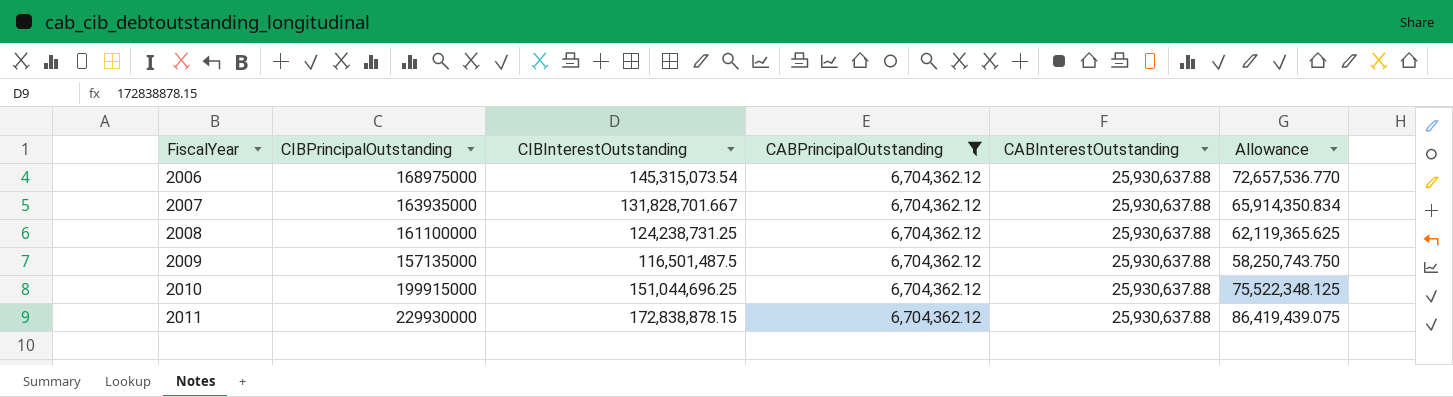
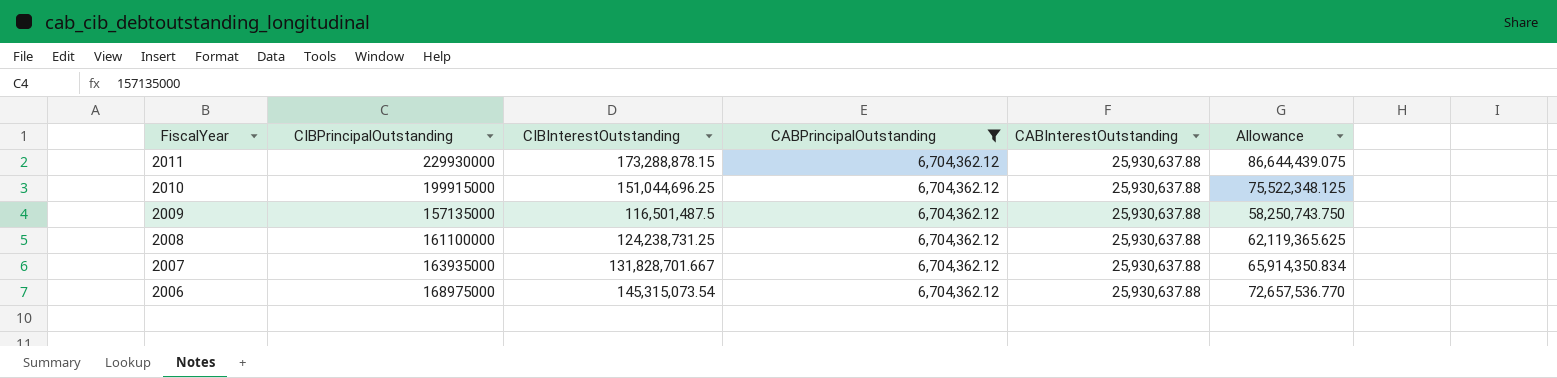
row order: FiscalYear ascending -> FiscalYear descending
2011 | CIBInterestOutstanding: 172,838,878.15 -> 173,288,878.15
2011 | Allowance: 86,419,439.075 -> 86,644,439.075

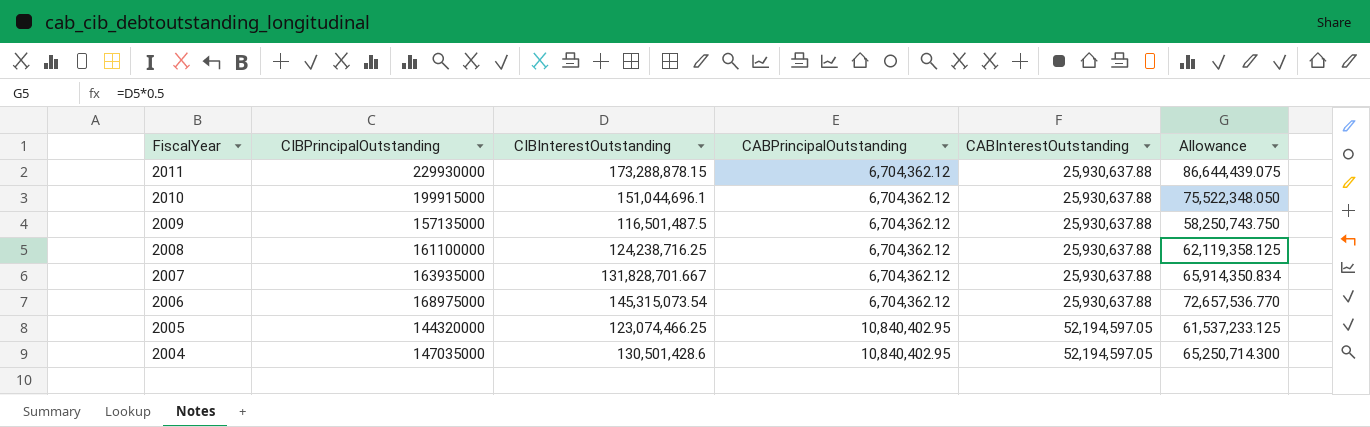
filter: CABPrincipalOutstanding = 6,704,362.12 -> none
2010 | CIBInterestOutstanding: 151,044,696.25 -> 151,044,696.1
2010 | Allowance: 75,522,348.125 -> 75,522,348.050
2008 | CIBInterestOutstanding: 124,238,731.25 -> 124,238,716.25
2008 | Allowance: 62,119,365.625 -> 62,119,358.125

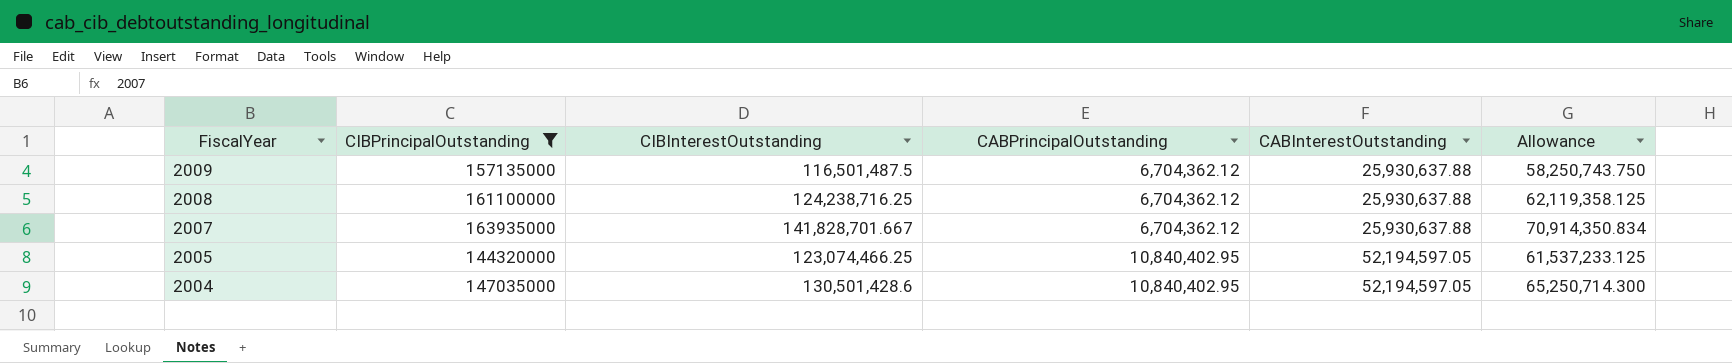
filter: none -> CIBPrincipalOutstanding <= 163935000
2007 | CIBInterestOutstanding: 131,828,701.667 -> 141,828,701.667
2007 | Allowance: 65,914,350.834 -> 70,914,350.834

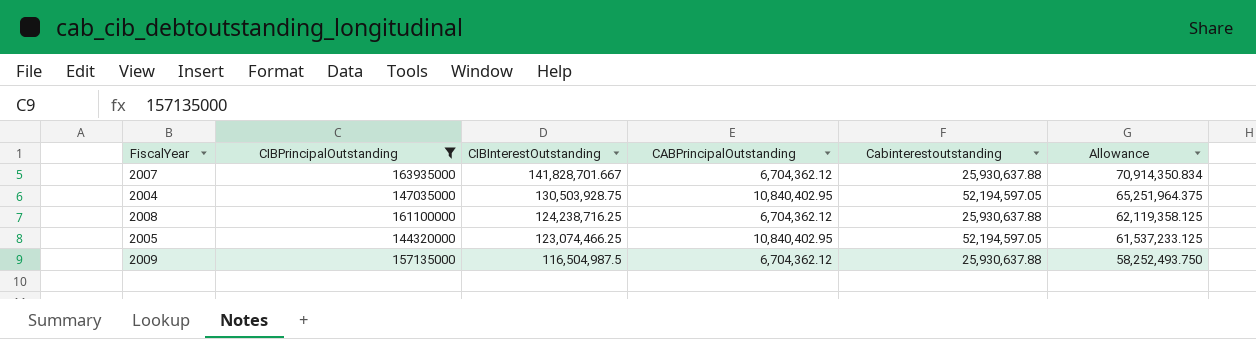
row order: FiscalYear descending -> CIBInterestOutstanding descending
column name: CABInterestOutstanding -> Cabinterestoutstanding
2004 | CIBInterestOutstanding: 130,501,428.6 -> 130,503,928.75
2004 | Allowance: 65,250,714.300 -> 65,251,964.375
2009 | CIBInterestOutstanding: 116,501,487.5 -> 116,504,987.5
2009 | Allowance: 58,250,743.750 -> 58,252,493.750

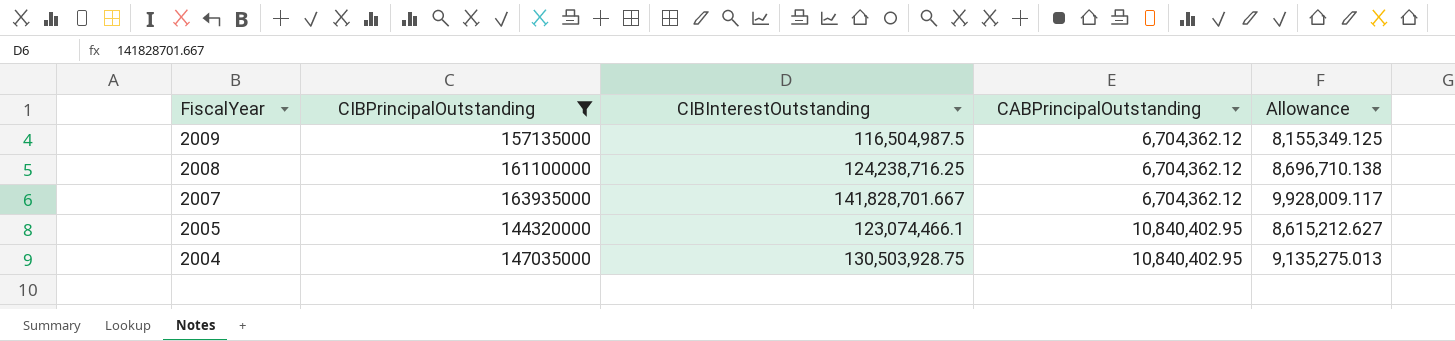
row order: CIBInterestOutstanding descending -> FiscalYear descending
column Cabinterestoutstanding | position: 5 -> none
column Allowance | formula: [CIBInterestOutstanding] * 0.5 -> [CIBInterestOutstanding] * 0.07
2005 | CIBInterestOutstanding: 123,074,466.25 -> 123,074,466.1

